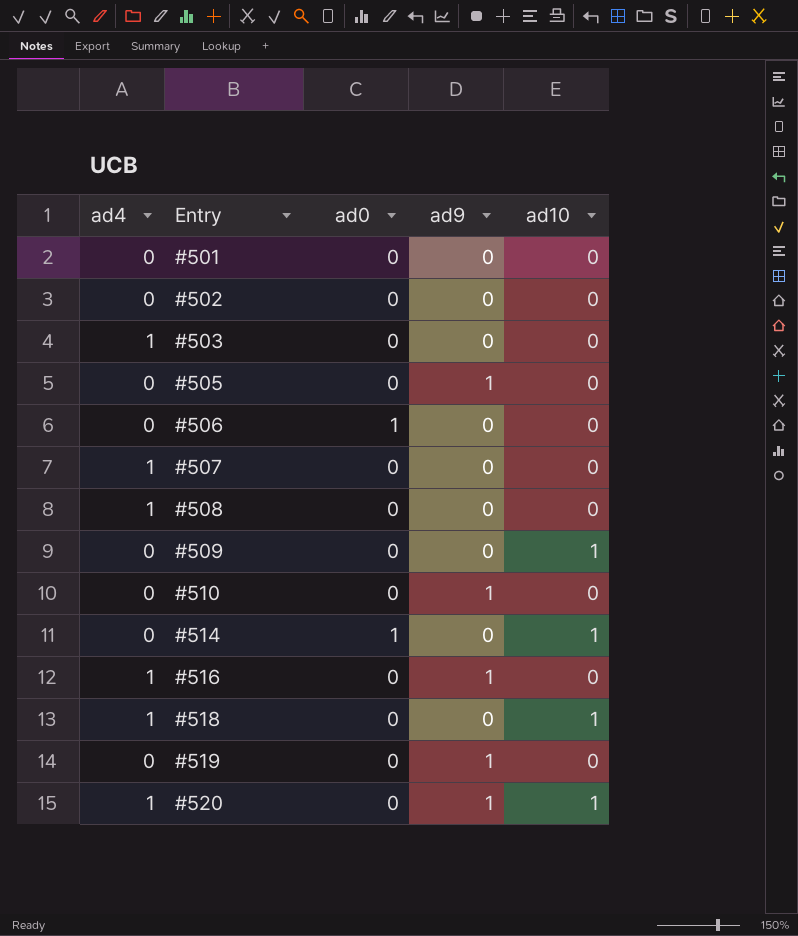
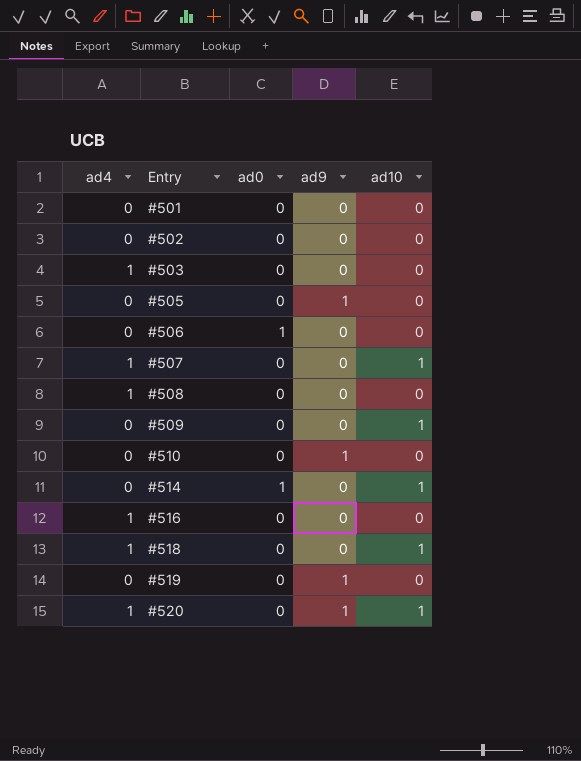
#507 | ad10: 0 -> 1
#516 | ad9: 1 -> 0

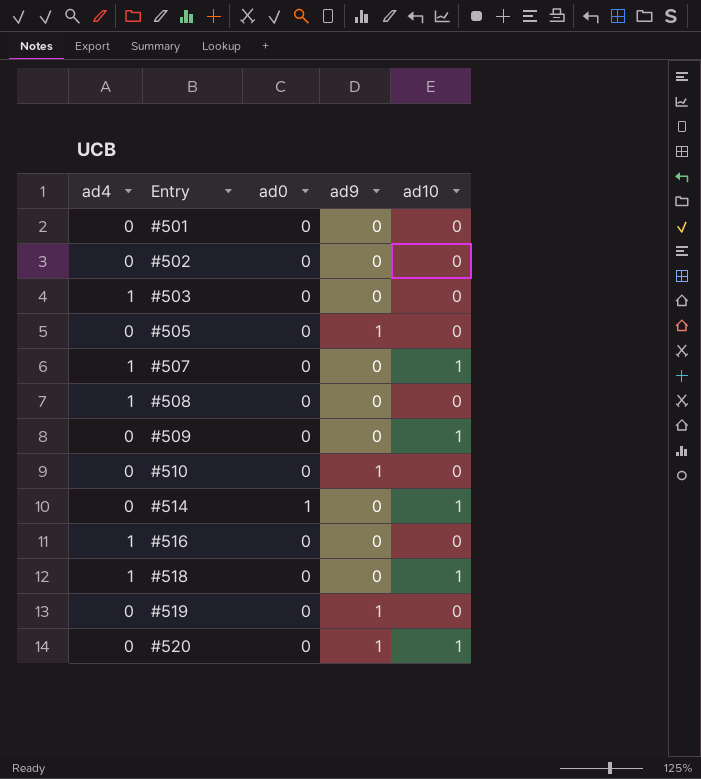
row #506: 0 | 1 | 0 | 0 -> none
#520 | ad4: 1 -> 0

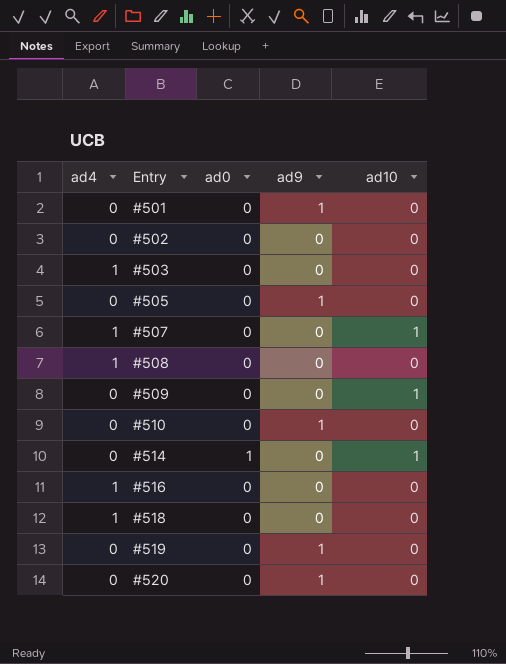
#501 | ad9: 0 -> 1
#518 | ad10: 1 -> 0
#520 | ad10: 1 -> 0

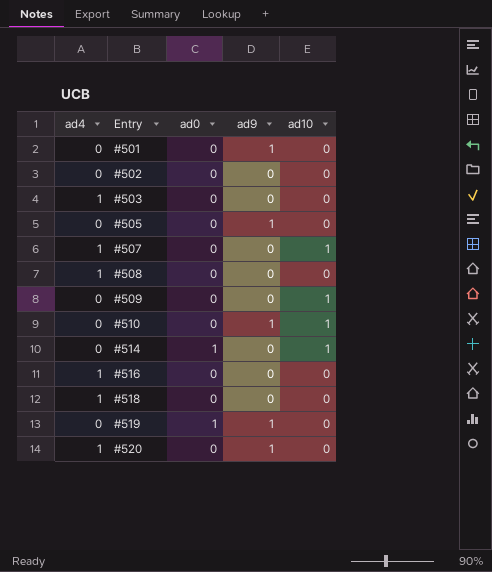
#510 | ad10: 0 -> 1
#519 | ad0: 0 -> 1
#520 | ad4: 0 -> 1

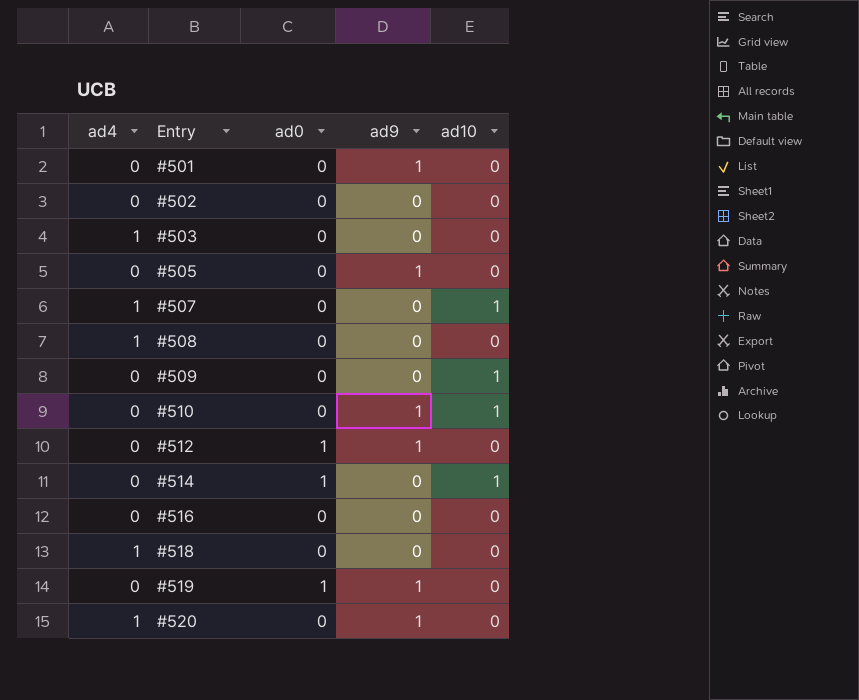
row #512: none -> 0 | 1 | 1 | 0
#516 | ad4: 1 -> 0

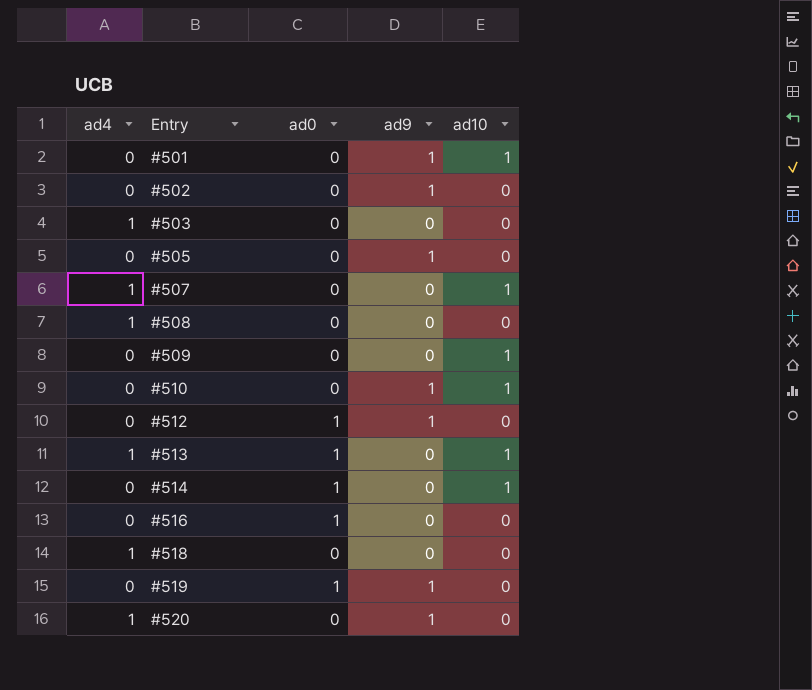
#501 | ad10: 0 -> 1
#502 | ad9: 0 -> 1
row #513: none -> 1 | 1 | 0 | 1
#516 | ad0: 0 -> 1

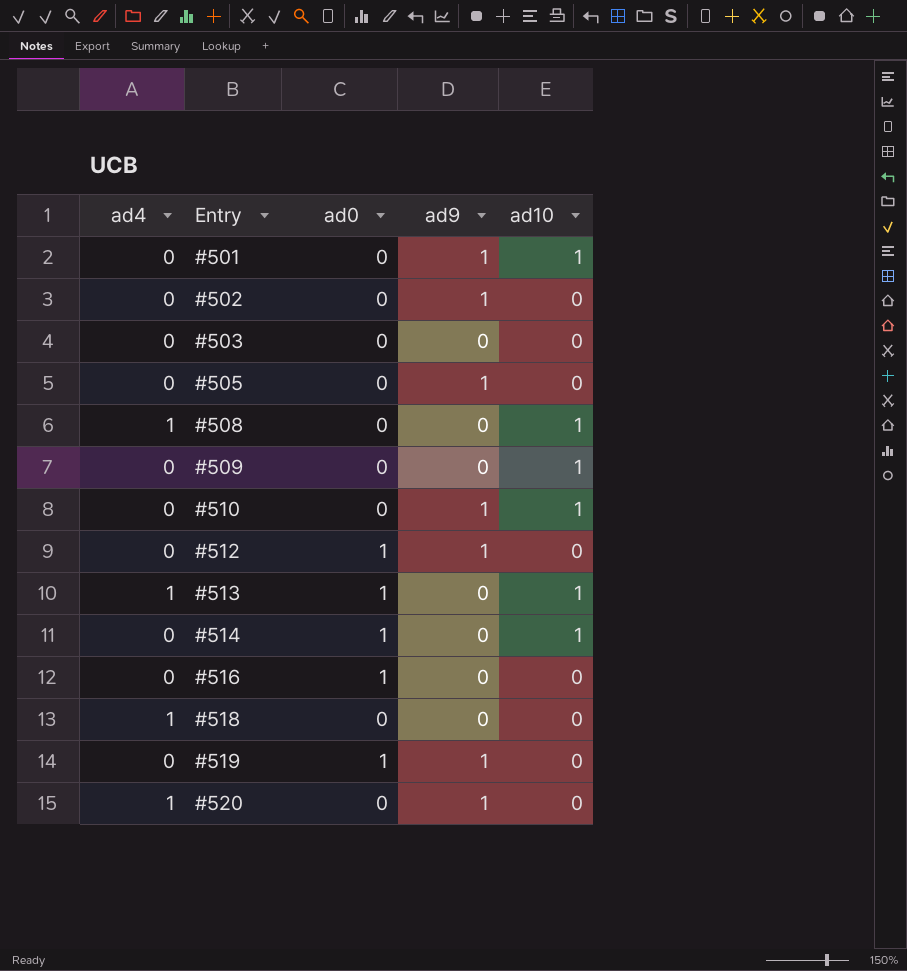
row #507: 1 | 0 | 0 | 1 -> none
#503 | ad4: 1 -> 0
#508 | ad10: 0 -> 1

